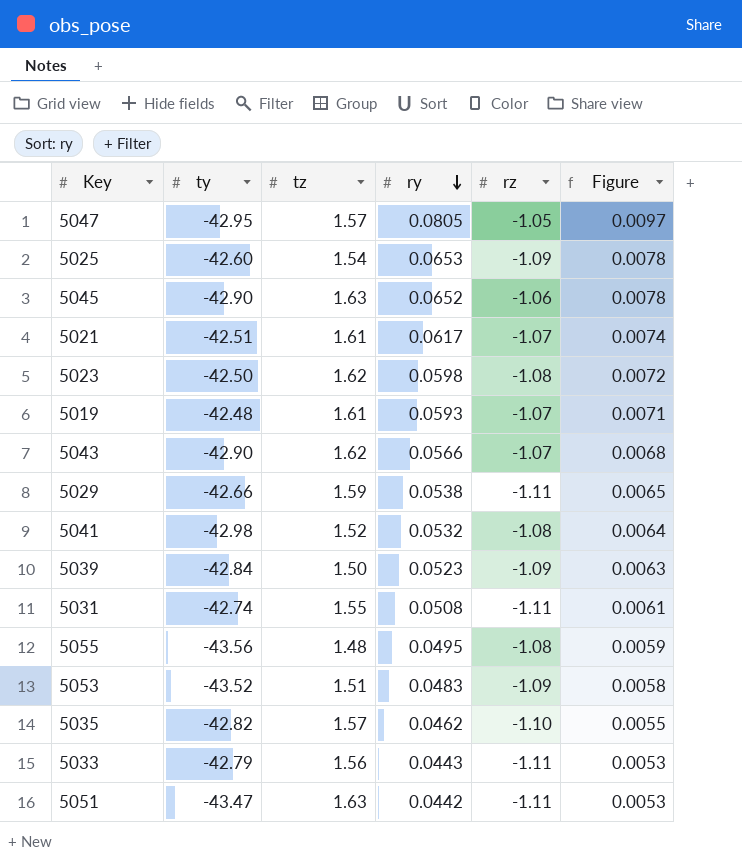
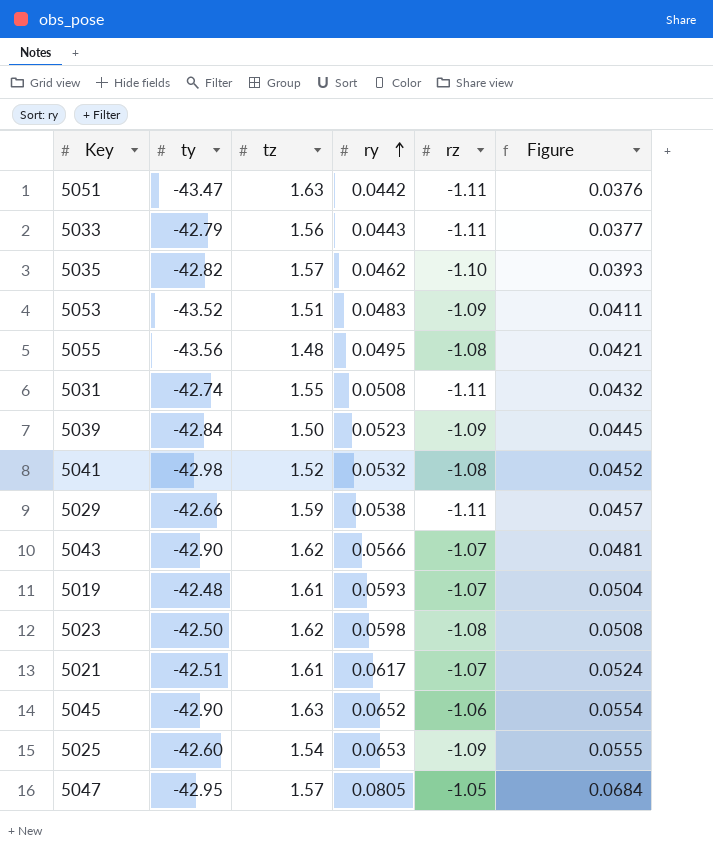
row order: ry descending -> ry ascending
column Figure | formula: [ry] * 0.12 -> [ry] * 0.85

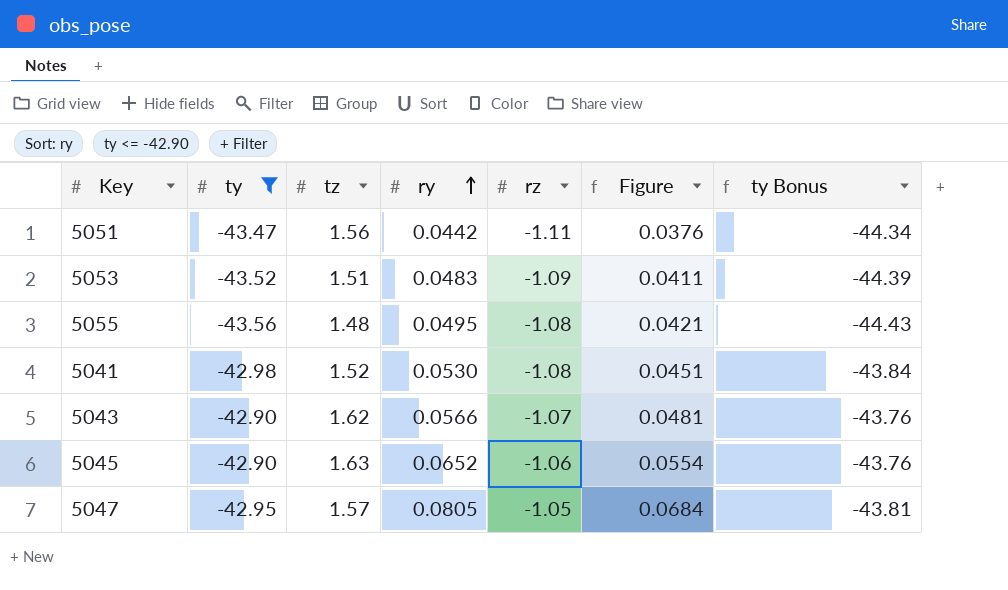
filter: none -> ty <= -42.90
column ty Bonus | formula: none -> [ty] * 1.02
5051 | tz: 1.63 -> 1.56
5041 | ry: 0.0532 -> 0.0530
5041 | Figure: 0.0452 -> 0.0451

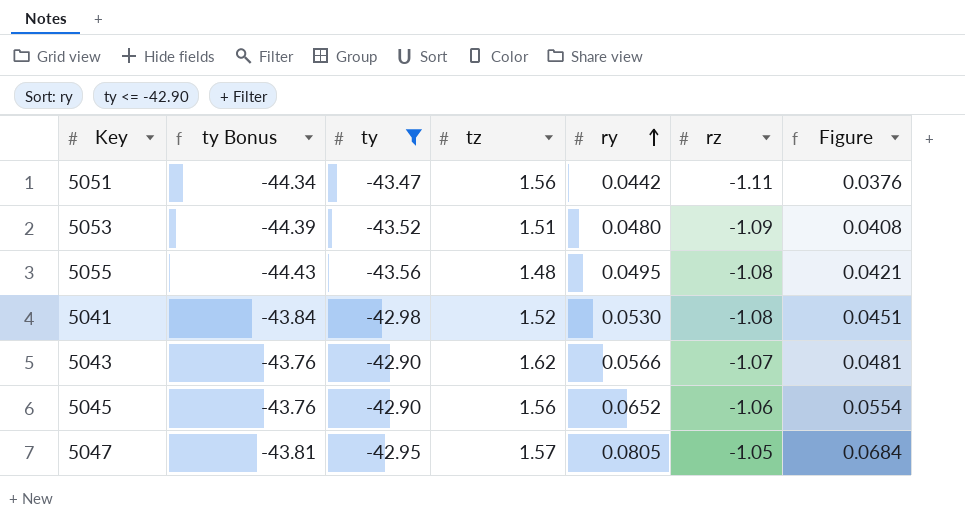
column ty Bonus | position: 7 -> 2
5053 | ry: 0.0483 -> 0.0480
5053 | Figure: 0.0411 -> 0.0408
5045 | tz: 1.63 -> 1.56

